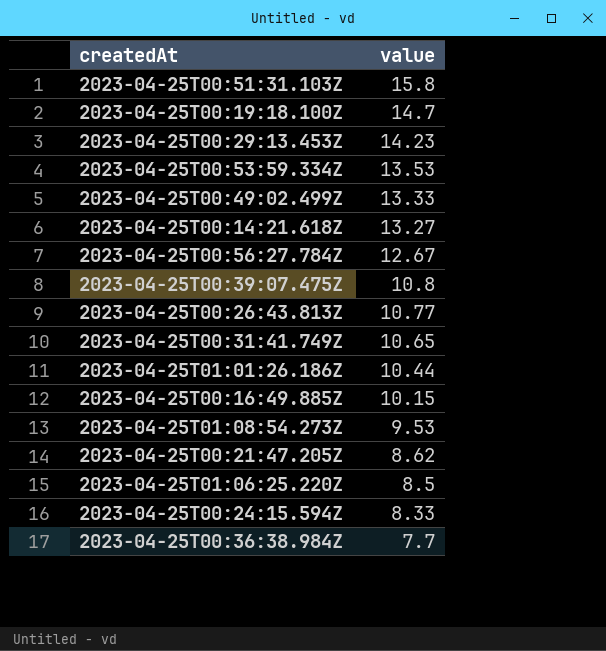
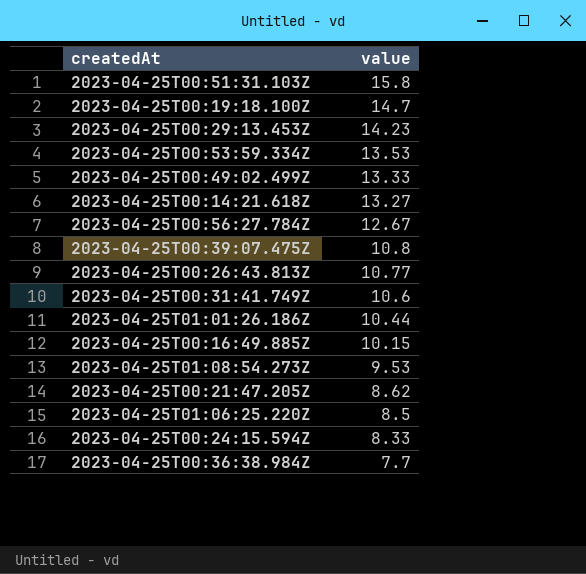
2023-04-25T00:31:41.749Z | value: 10.65 -> 10.6

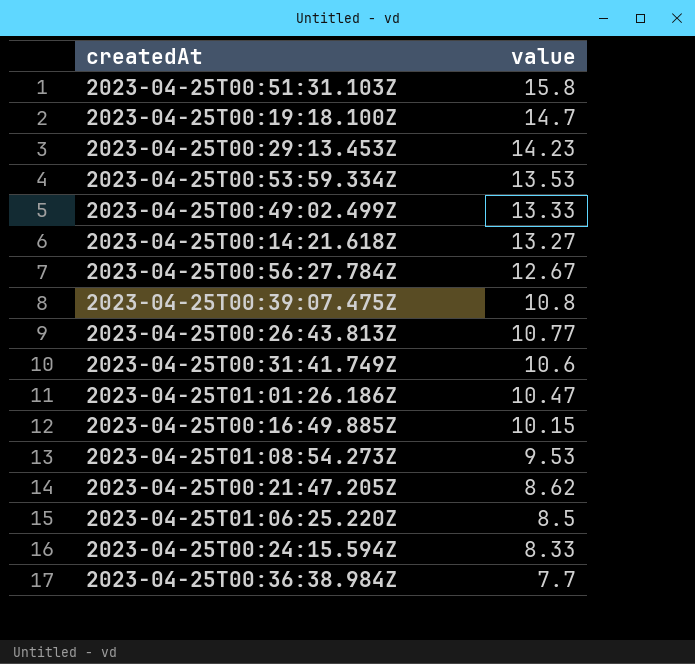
2023-04-25T01:01:26.186Z | value: 10.44 -> 10.47

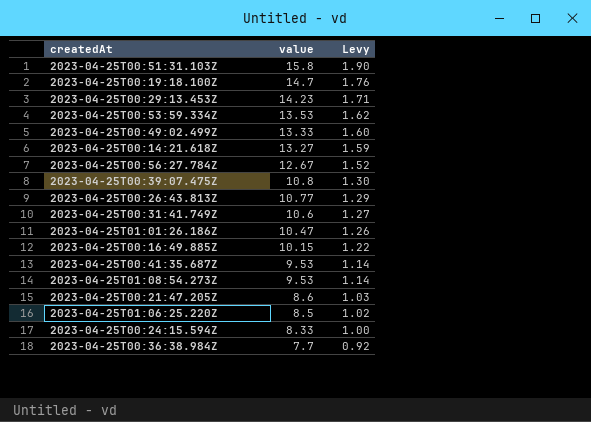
column Levy | formula: none -> [value] * 0.12
row 2023-04-25T00:41:35.687Z: none -> 9.53 | 1.14
2023-04-25T00:21:47.205Z | value: 8.62 -> 8.6

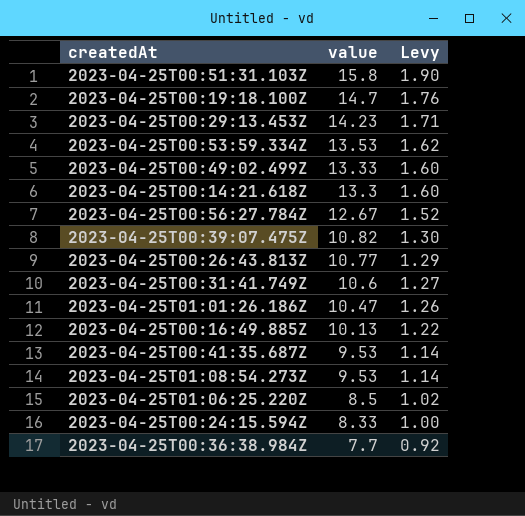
row 2023-04-25T00:21:47.205Z: 8.6 | 1.03 -> none
2023-04-25T00:14:21.618Z | value: 13.27 -> 13.3
2023-04-25T00:14:21.618Z | Levy: 1.59 -> 1.60
2023-04-25T00:39:07.475Z | value: 10.8 -> 10.82
2023-04-25T00:16:49.885Z | value: 10.15 -> 10.13

